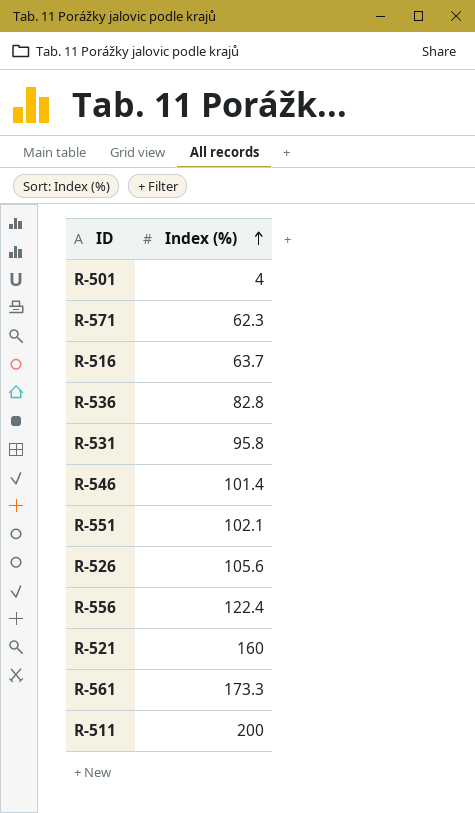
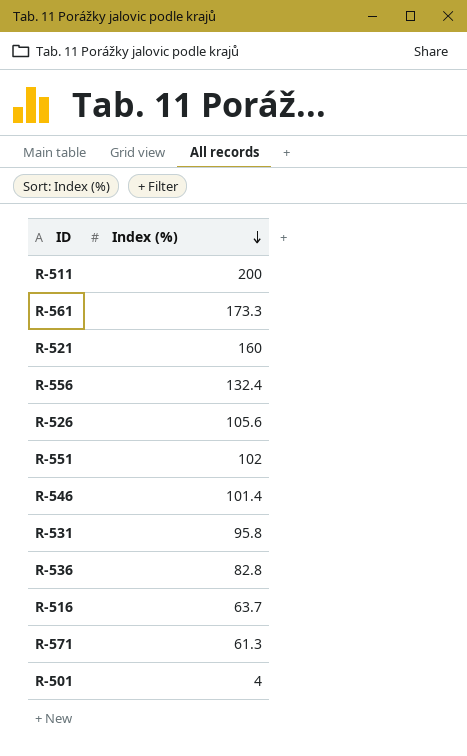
row order: Index (%) ascending -> Index (%) descending
R-556 | Index (%): 122.4 -> 132.4
R-551 | Index (%): 102.1 -> 102
R-571 | Index (%): 62.3 -> 61.3

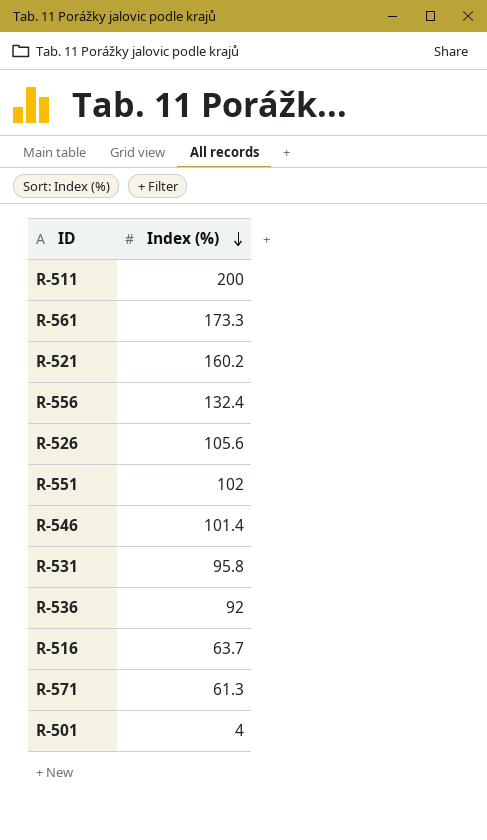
R-521 | Index (%): 160 -> 160.2
R-536 | Index (%): 82.8 -> 92

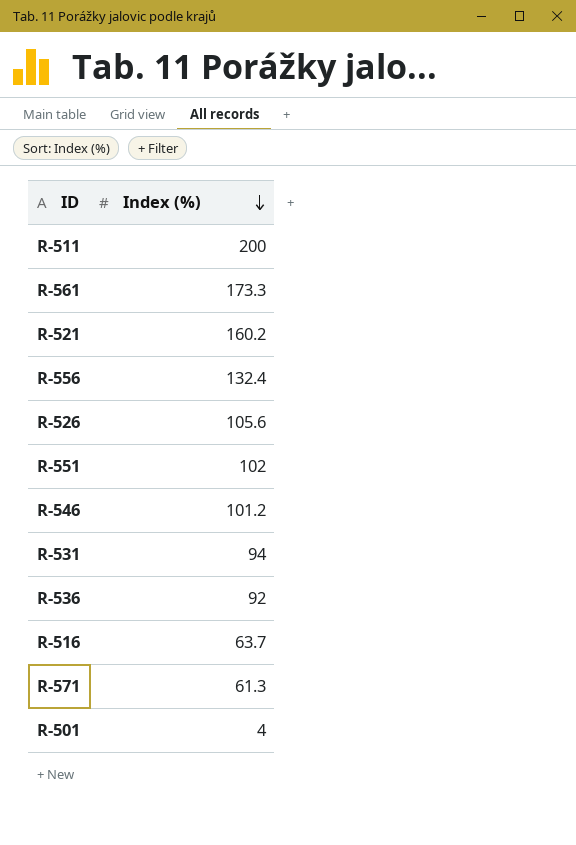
R-546 | Index (%): 101.4 -> 101.2
R-531 | Index (%): 95.8 -> 94

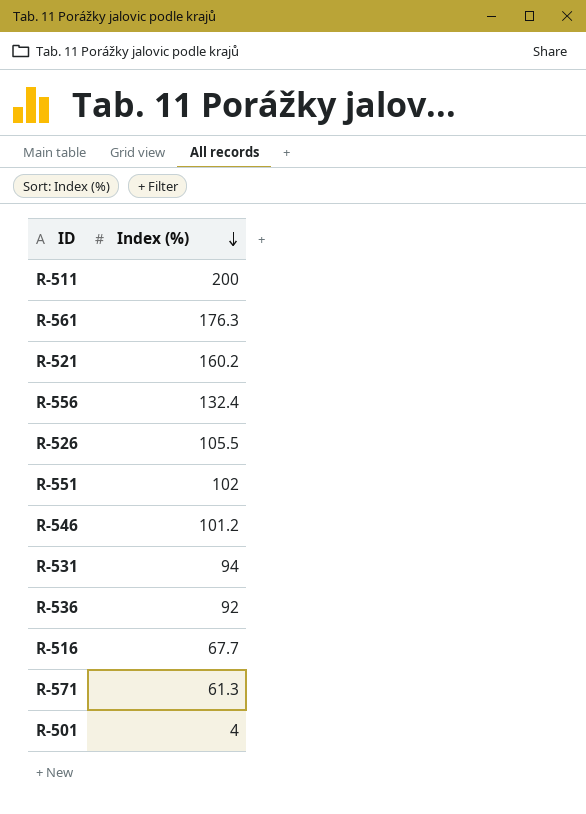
R-561 | Index (%): 173.3 -> 176.3
R-526 | Index (%): 105.6 -> 105.5
R-516 | Index (%): 63.7 -> 67.7

